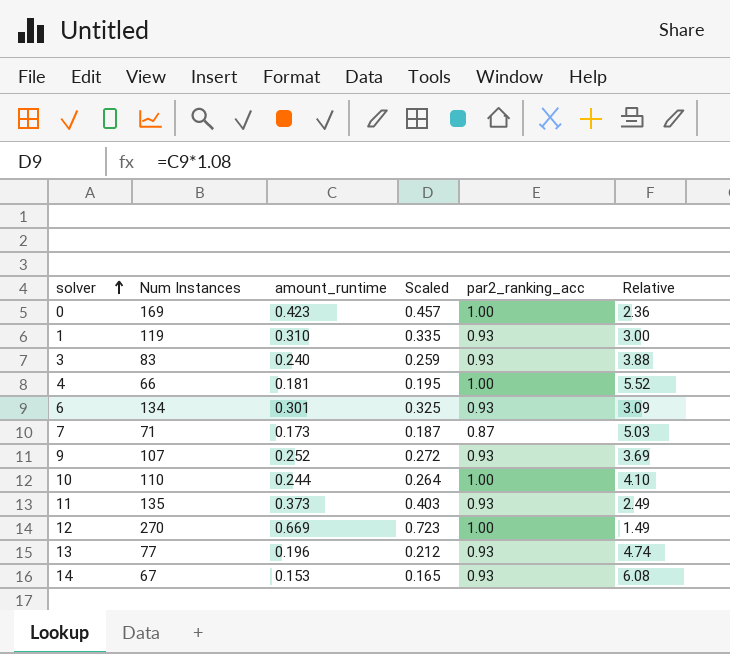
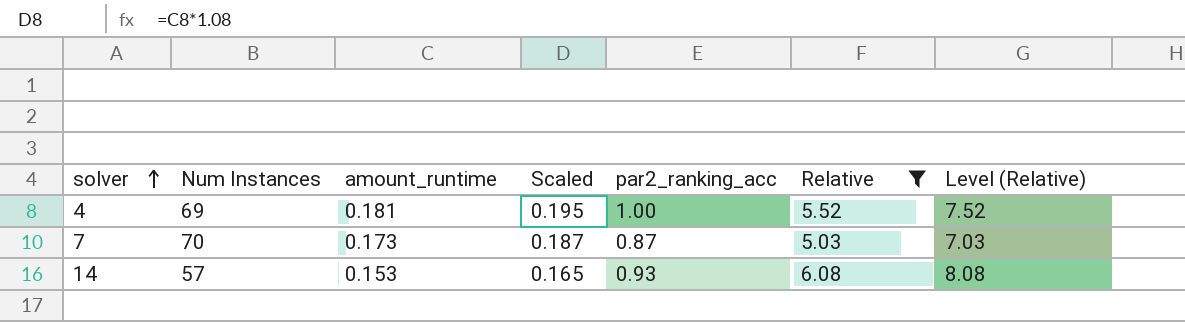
filter: none -> Relative >= 5.03
column Level (Relative) | formula: none -> [Relative] + 2
4 | Num Instances: 66 -> 69
7 | Num Instances: 71 -> 70
14 | Num Instances: 67 -> 57

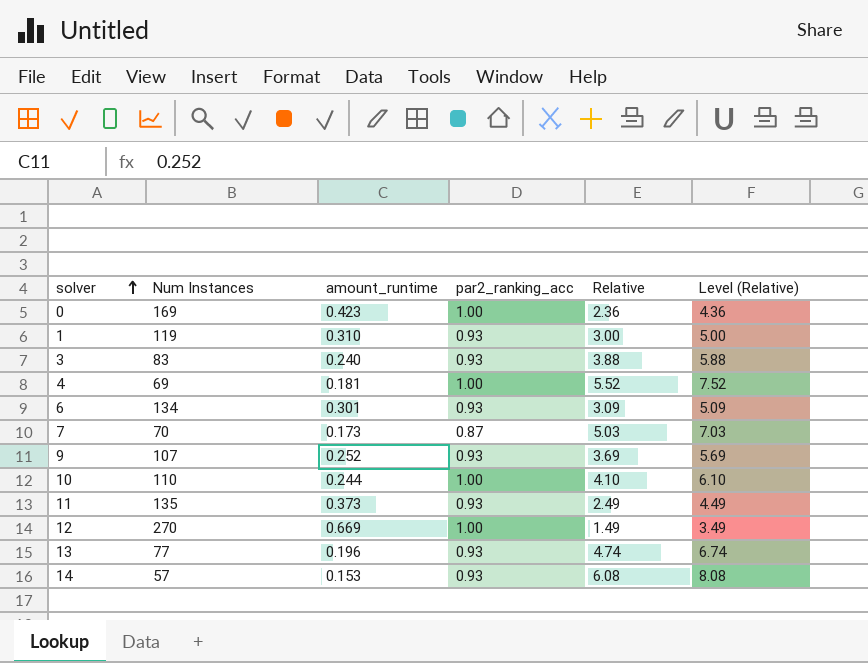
filter: Relative >= 5.03 -> none
column Scaled | formula: [amount_runtime] * 1.08 -> none

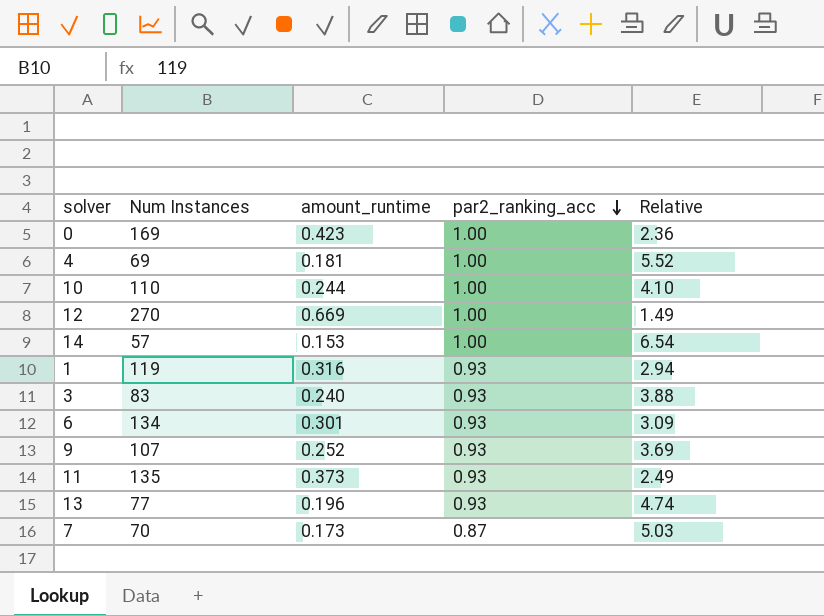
row order: solver ascending -> par2_ranking_acc descending
column Level (Relative) | formula: [Relative] + 2 -> none
14 | par2_ranking_acc: 0.93 -> 1.00
14 | Relative: 6.08 -> 6.54
1 | amount_runtime: 0.310 -> 0.316
1 | Relative: 3.00 -> 2.94

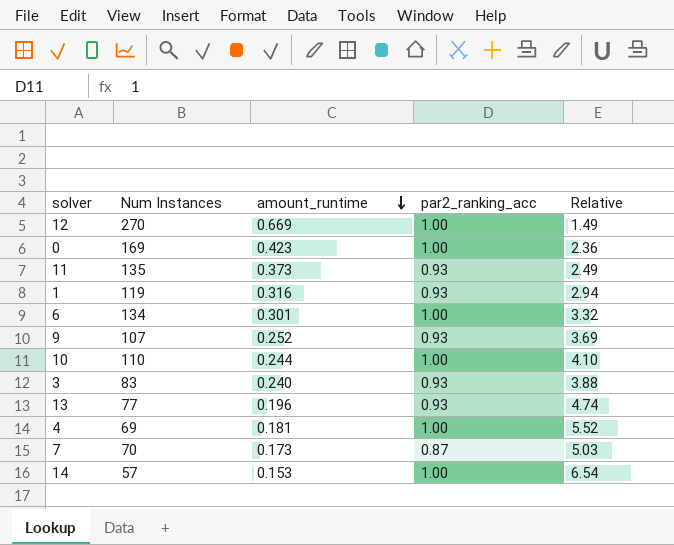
row order: par2_ranking_acc descending -> amount_runtime descending
6 | par2_ranking_acc: 0.93 -> 1.00
6 | Relative: 3.09 -> 3.32

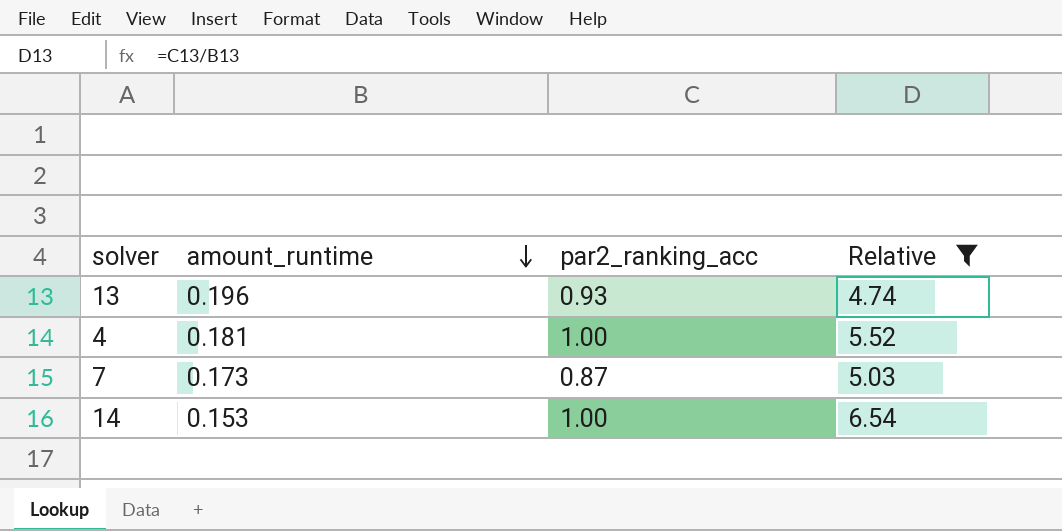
filter: none -> Relative >= 4.74
column Num Instances | position: 2 -> none

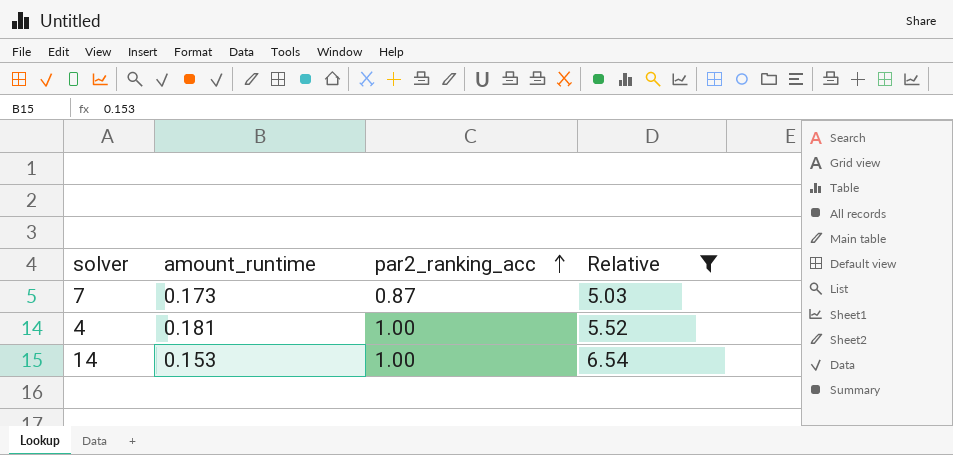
row order: amount_runtime descending -> par2_ranking_acc ascending
row 13: 0.196 | 0.93 | 4.74 -> none

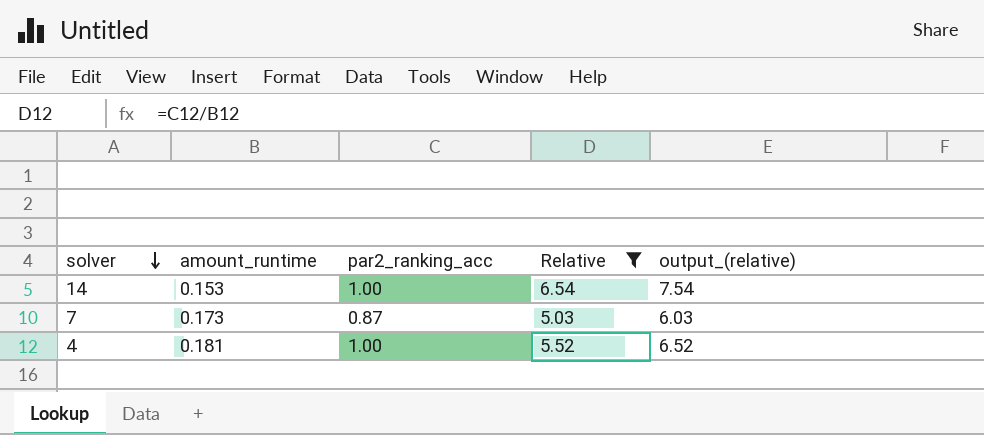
row order: par2_ranking_acc ascending -> solver descending
column output_(relative) | formula: none -> [Relative] + 1

